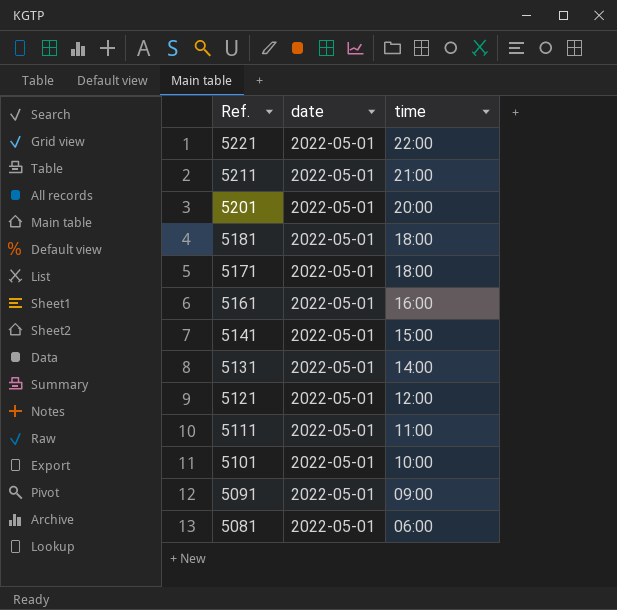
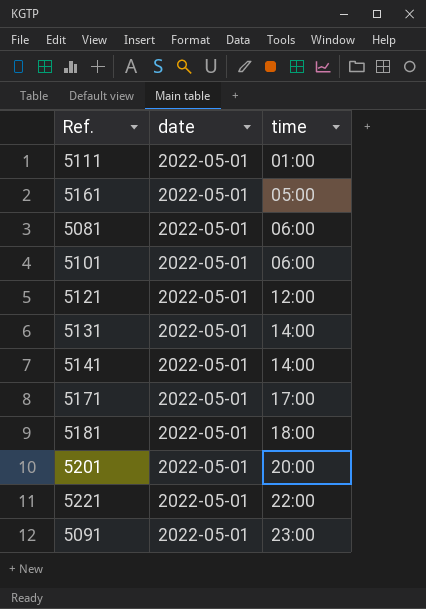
row order: Ref. descending -> time ascending
row 5211: 2022-05-01 | 21:00 -> none
5111 | time: 11:00 -> 01:00
5161 | time: 16:00 -> 05:00
5101 | time: 10:00 -> 06:00
5141 | time: 15:00 -> 14:00
5171 | time: 18:00 -> 17:00
5091 | time: 09:00 -> 23:00

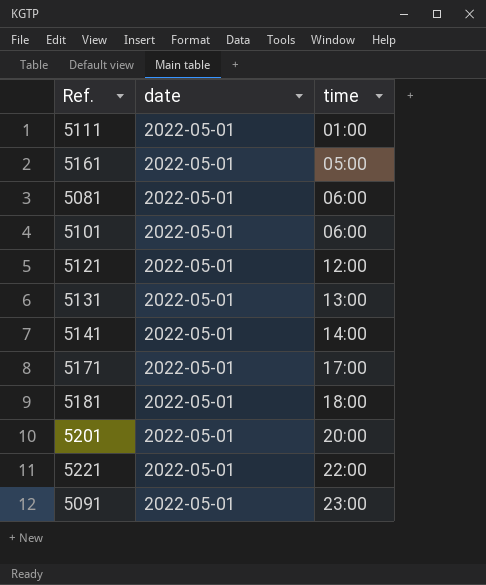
5131 | time: 14:00 -> 13:00

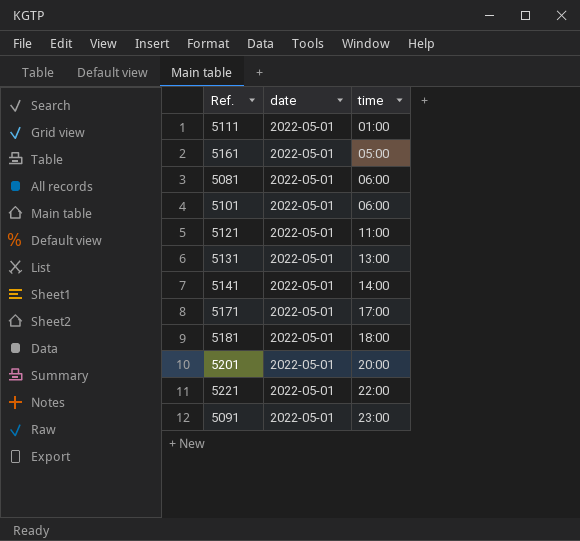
5121 | time: 12:00 -> 11:00

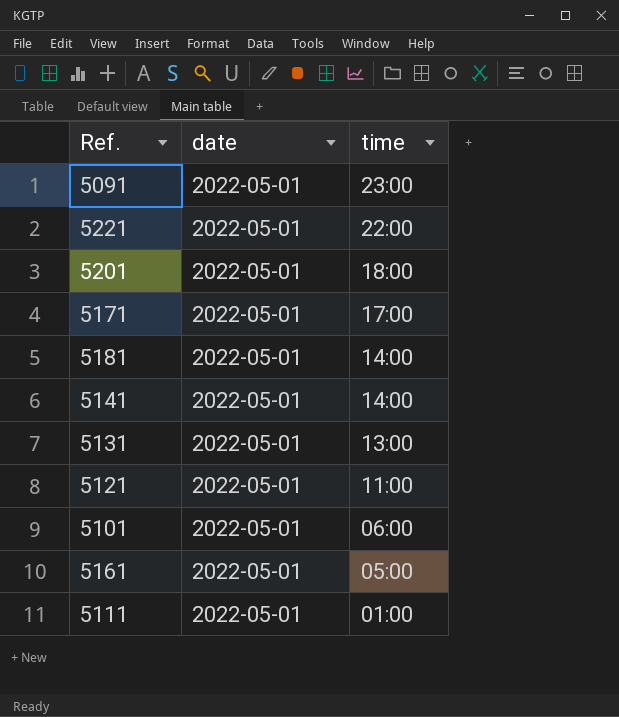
row order: time ascending -> time descending
row 5081: 2022-05-01 | 06:00 -> none
5201 | time: 20:00 -> 18:00
5181 | time: 18:00 -> 14:00

